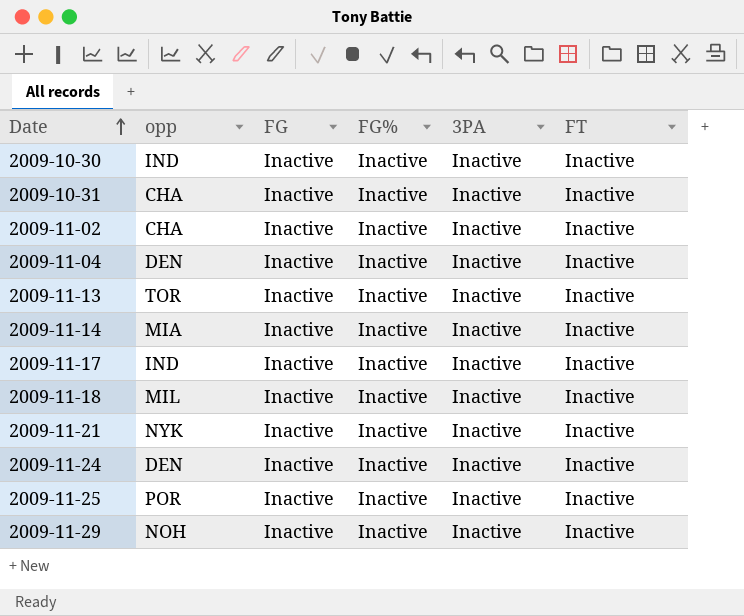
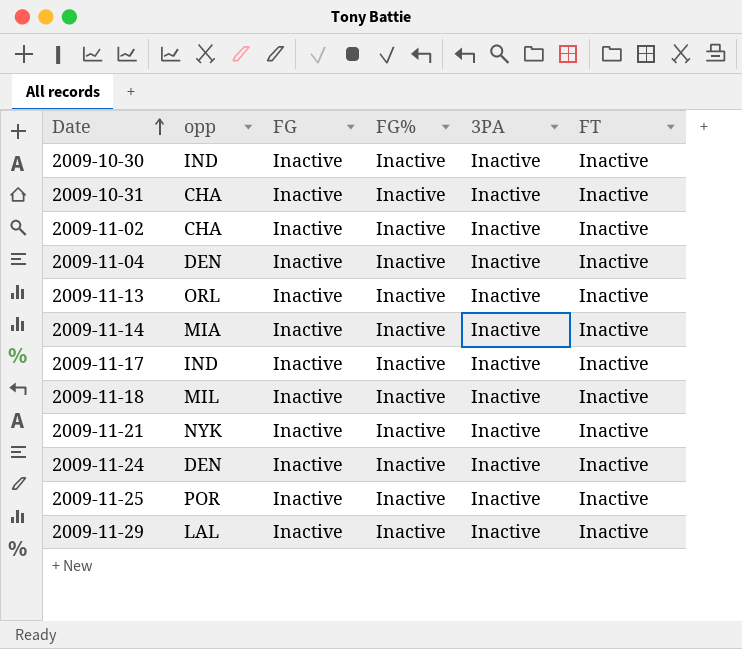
2009-11-13 | opp: TOR -> ORL
2009-11-29 | opp: NOH -> LAL

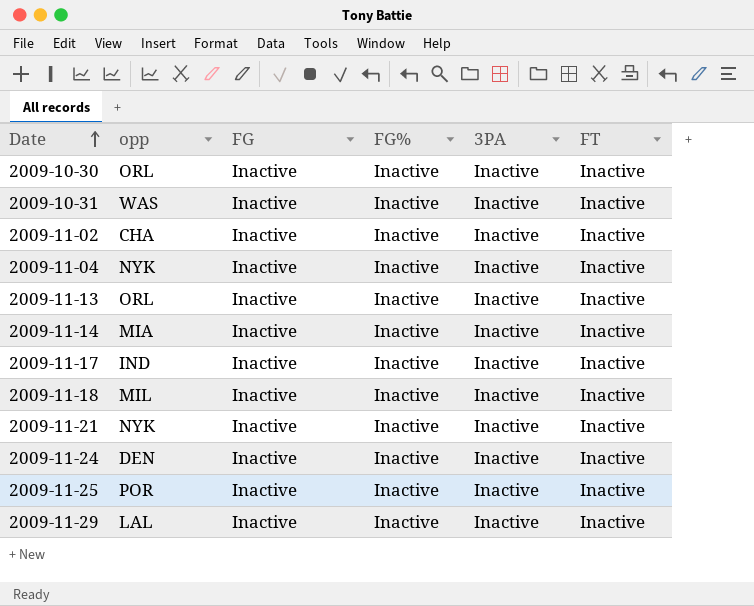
2009-10-30 | opp: IND -> ORL
2009-10-31 | opp: CHA -> WAS
2009-11-04 | opp: DEN -> NYK

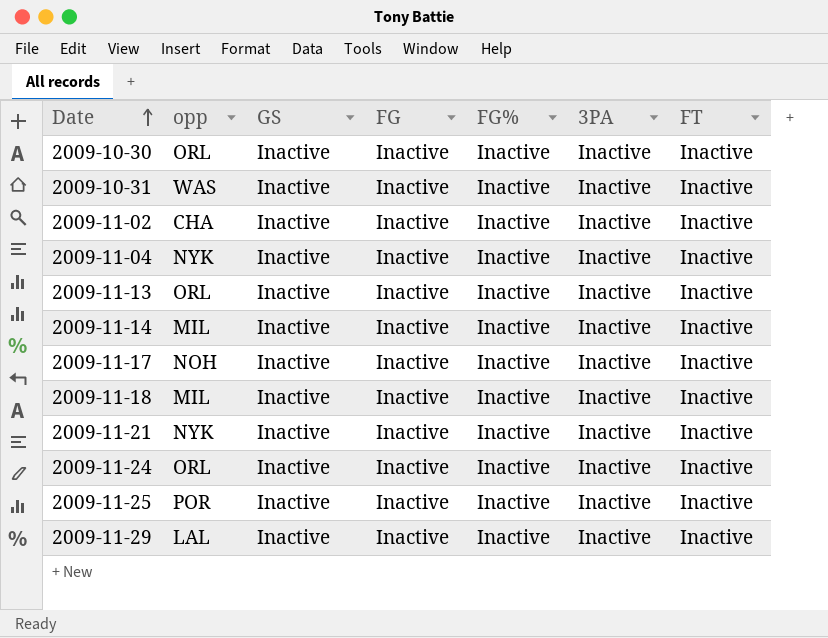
column GS | position: none -> 3
2009-11-14 | opp: MIA -> MIL
2009-11-17 | opp: IND -> NOH
2009-11-24 | opp: DEN -> ORL

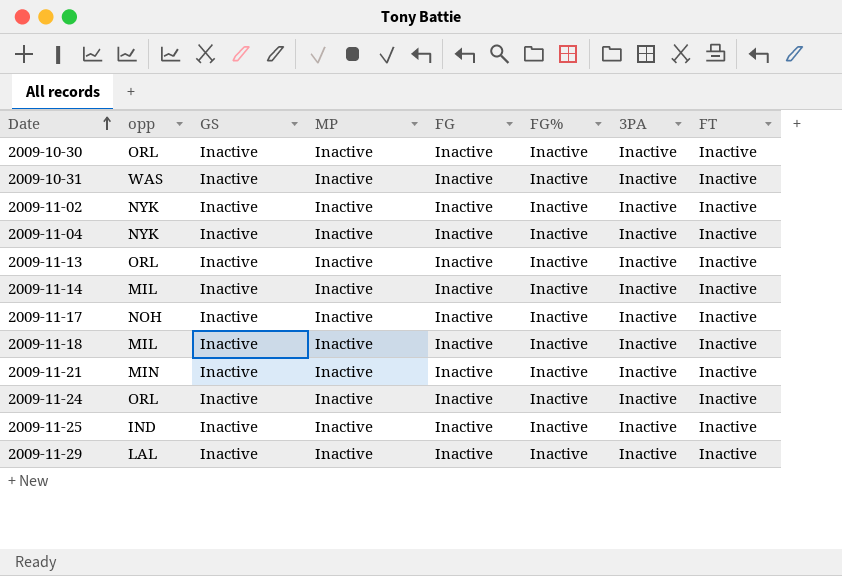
column MP | position: none -> 4
2009-11-02 | opp: CHA -> NYK
2009-11-21 | opp: NYK -> MIN
2009-11-25 | opp: POR -> IND

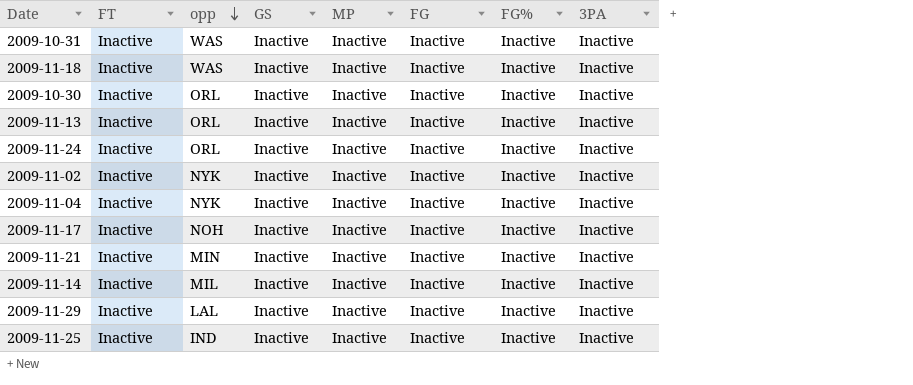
row order: Date ascending -> opp descending
column FT | position: 8 -> 2
2009-11-18 | opp: MIL -> WAS

